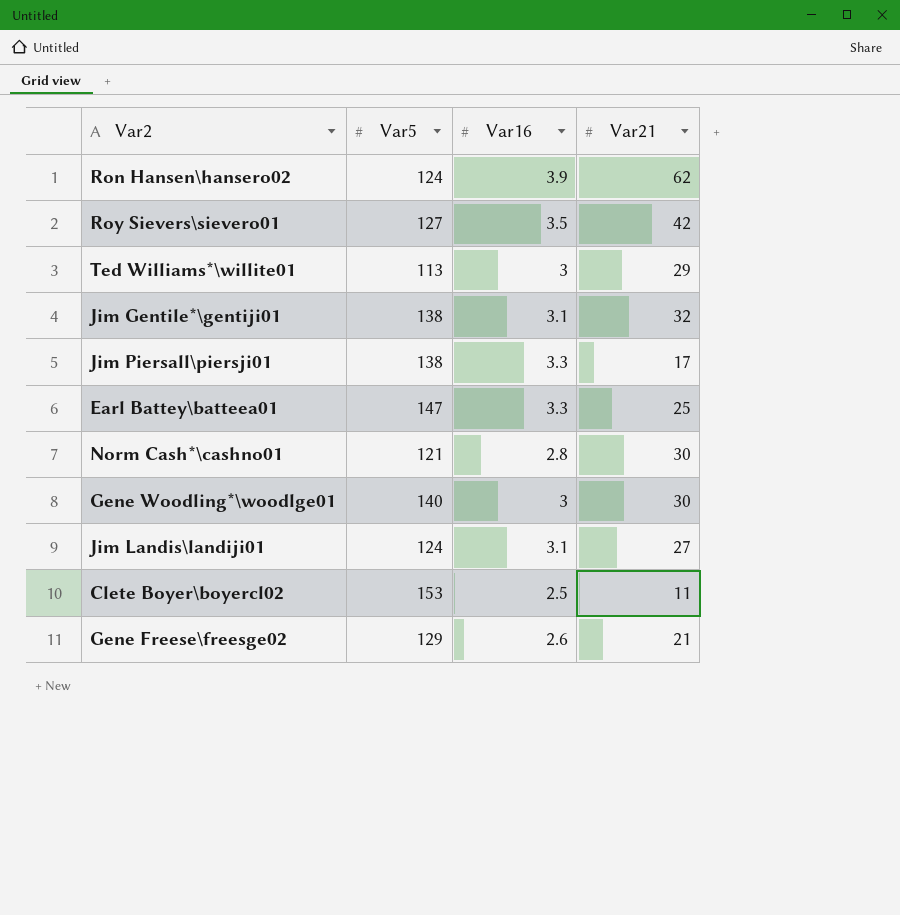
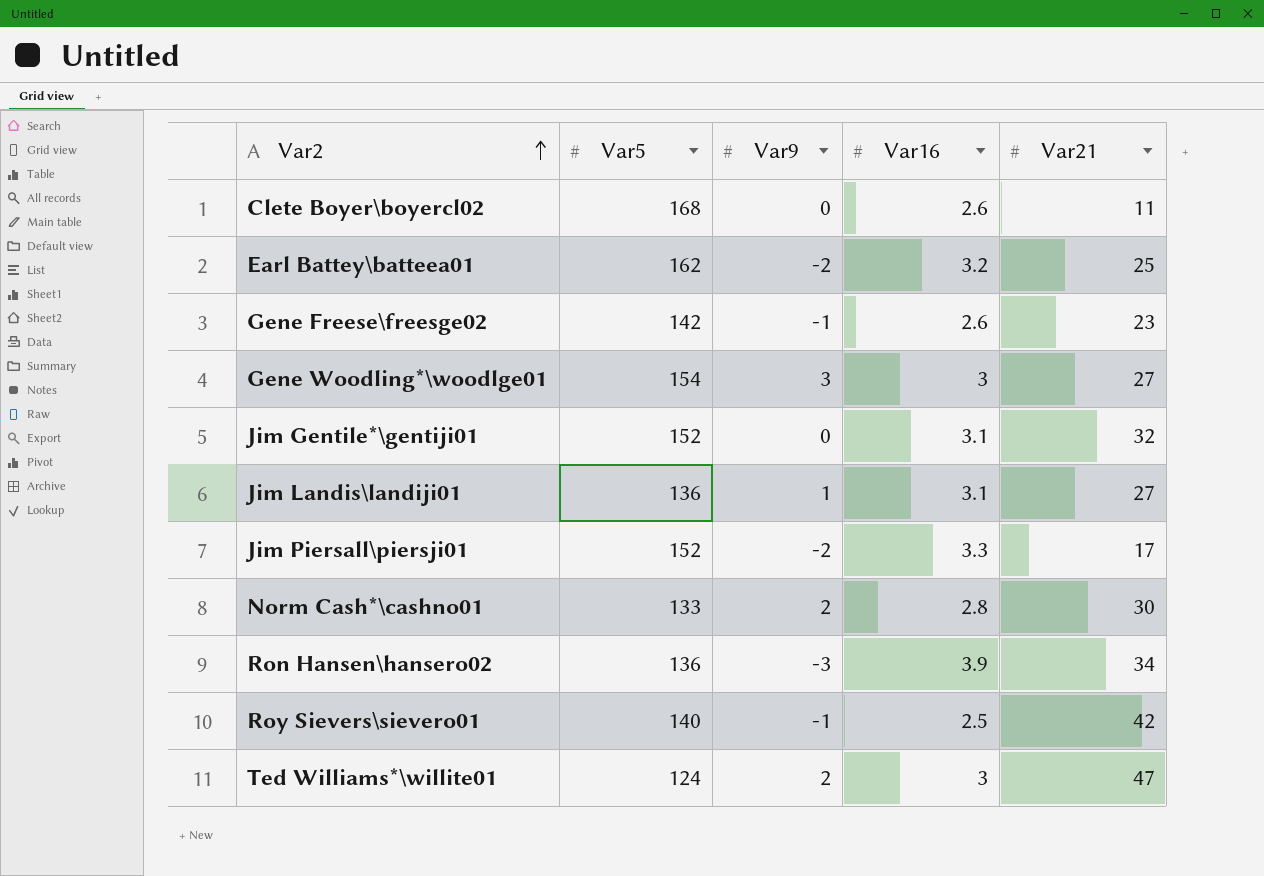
row order: none -> Var2 ascending
column Var9 | position: none -> 3
Clete Boyer\boyercl02 | Var5: 153 -> 168
Clete Boyer\boyercl02 | Var16: 2.5 -> 2.6
Earl Battey\batteea01 | Var5: 147 -> 162
Earl Battey\batteea01 | Var16: 3.3 -> 3.2
Gene Freese\freesge02 | Var5: 129 -> 142
Gene Freese\freesge02 | Var21: 21 -> 23
Gene Woodling*\woodlge01 | Var5: 140 -> 154
Gene Woodling*\woodlge01 | Var21: 30 -> 27
Jim Gentile*\gentiji01 | Var5: 138 -> 152
Jim Landis\landiji01 | Var5: 124 -> 136
Jim Piersall\piersji01 | Var5: 138 -> 152
Norm Cash*\cashno01 | Var5: 121 -> 133
Ron Hansen\hansero02 | Var5: 124 -> 136
Ron Hansen\hansero02 | Var21: 62 -> 34
Roy Sievers\sievero01 | Var5: 127 -> 140
Roy Sievers\sievero01 | Var16: 3.5 -> 2.5
Ted Williams*\willite01 | Var5: 113 -> 124
Ted Williams*\willite01 | Var21: 29 -> 47

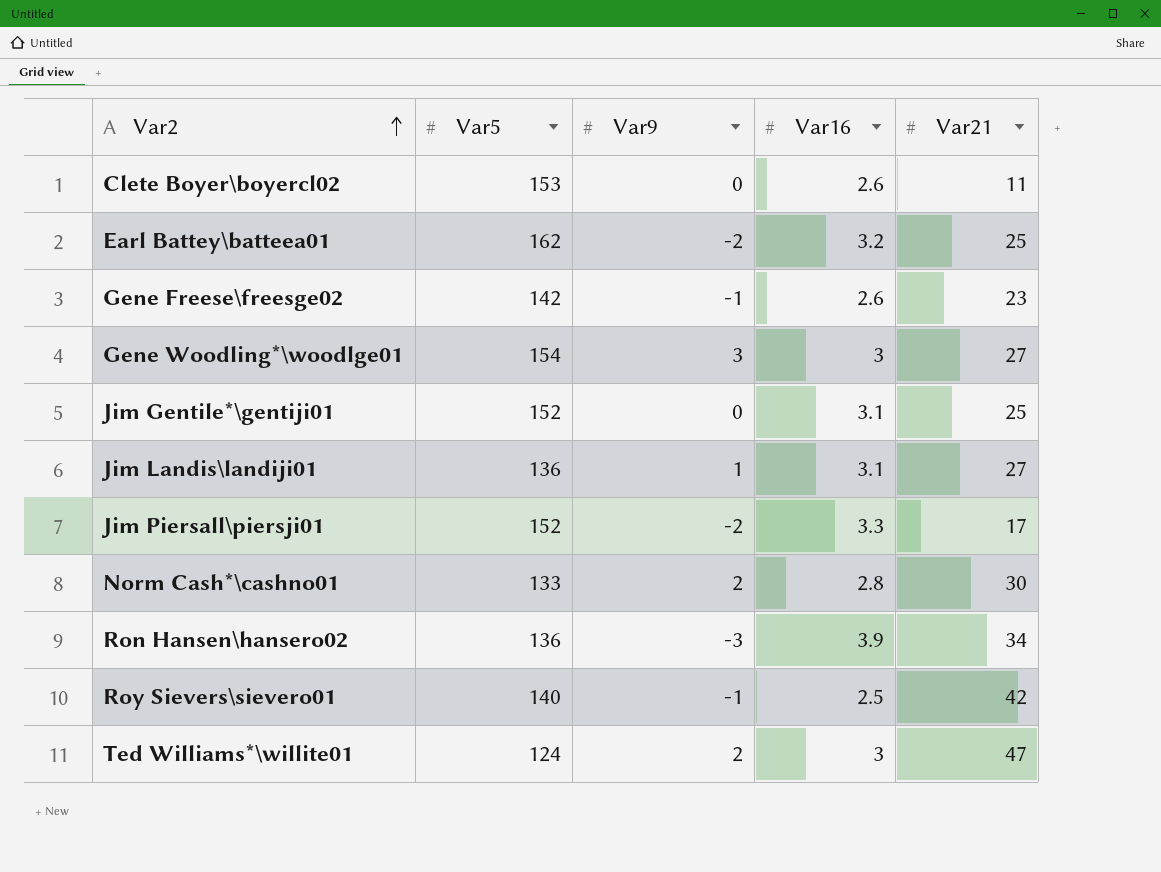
Clete Boyer\boyercl02 | Var5: 168 -> 153
Jim Gentile*\gentiji01 | Var21: 32 -> 25

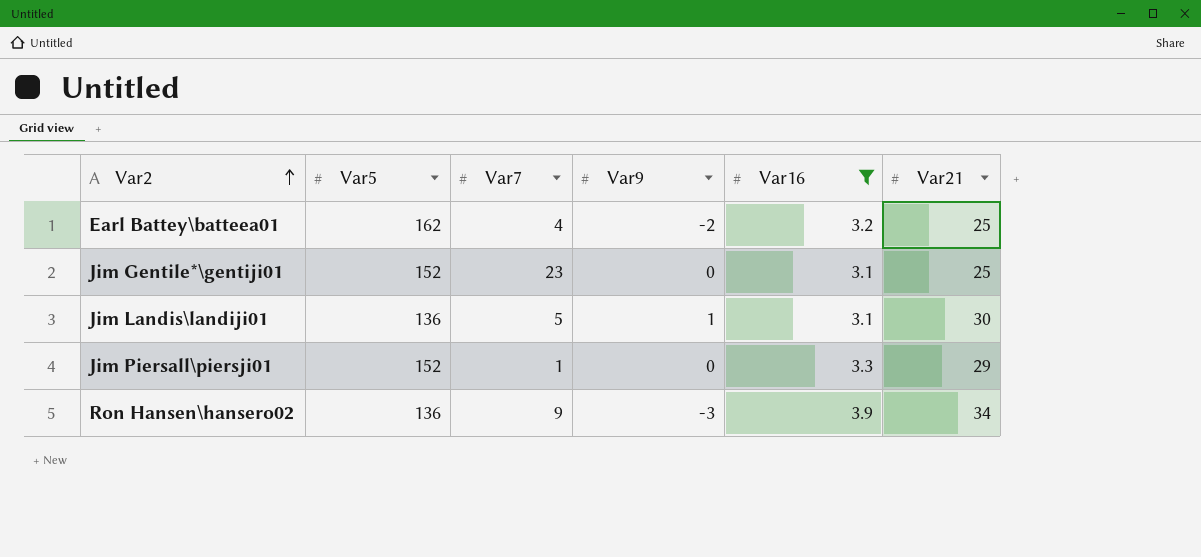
filter: none -> Var16 >= 3.1
column Var7 | position: none -> 3
Jim Landis\landiji01 | Var21: 27 -> 30
Jim Piersall\piersji01 | Var9: -2 -> 0
Jim Piersall\piersji01 | Var21: 17 -> 29

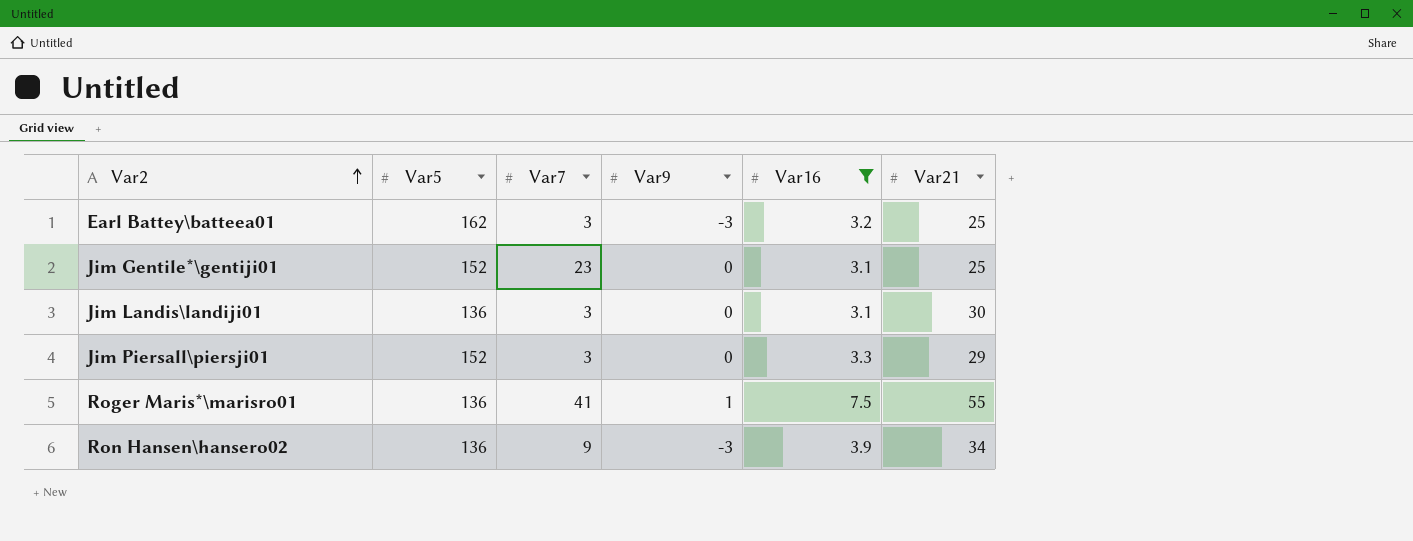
Earl Battey\batteea01 | Var7: 4 -> 3
Earl Battey\batteea01 | Var9: -2 -> -3
Jim Landis\landiji01 | Var7: 5 -> 3
Jim Landis\landiji01 | Var9: 1 -> 0
Jim Piersall\piersji01 | Var7: 1 -> 3
row Roger Maris*\marisro01: none -> 136 | 41 | 1 | 7.5 | 55

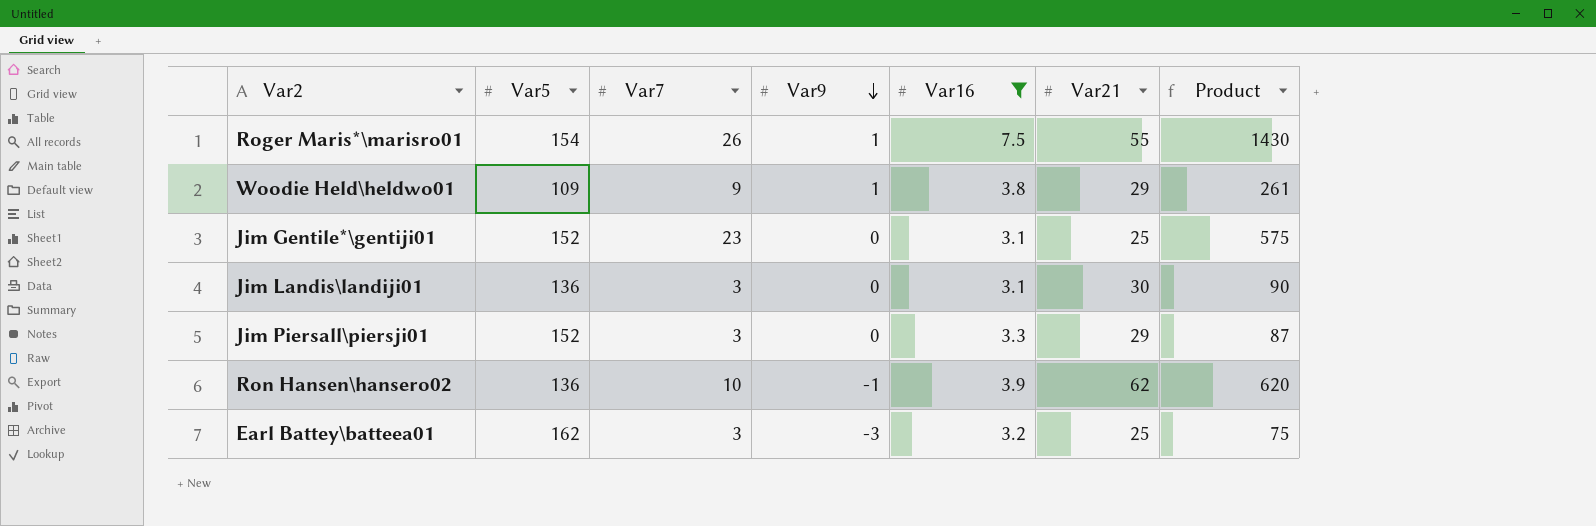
row order: Var2 ascending -> Var9 descending
column Product | formula: none -> [Var7] * [Var21]
Roger Maris*\marisro01 | Var5: 136 -> 154
Roger Maris*\marisro01 | Var7: 41 -> 26
row Woodie Held\heldwo01: none -> 109 | 9 | 1 | 3.8 | 29 | 261
Ron Hansen\hansero02 | Var7: 9 -> 10
Ron Hansen\hansero02 | Var9: -3 -> -1
Ron Hansen\hansero02 | Var21: 34 -> 62

